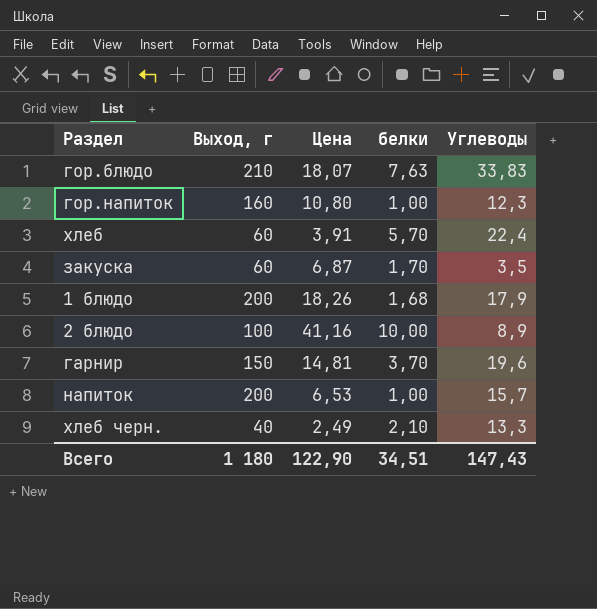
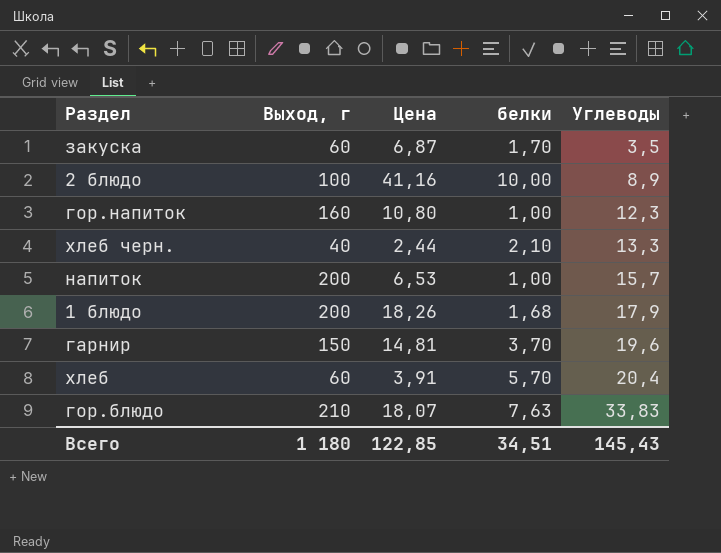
row order: none -> Углеводы ascending
хлеб черн. | Цена: 2,49 -> 2,44
хлеб | Углеводы: 22,4 -> 20,4
Всего | Цена: 122,90 -> 122,85
Всего | Углеводы: 147,43 -> 145,43

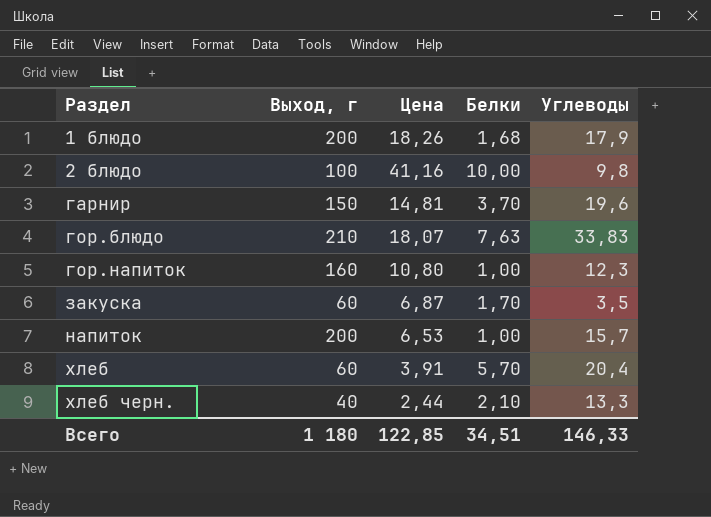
row order: Углеводы ascending -> Раздел ascending
column name: белки -> Белки
2 блюдо | Углеводы: 8,9 -> 9,8
Всего | Углеводы: 145,43 -> 146,33

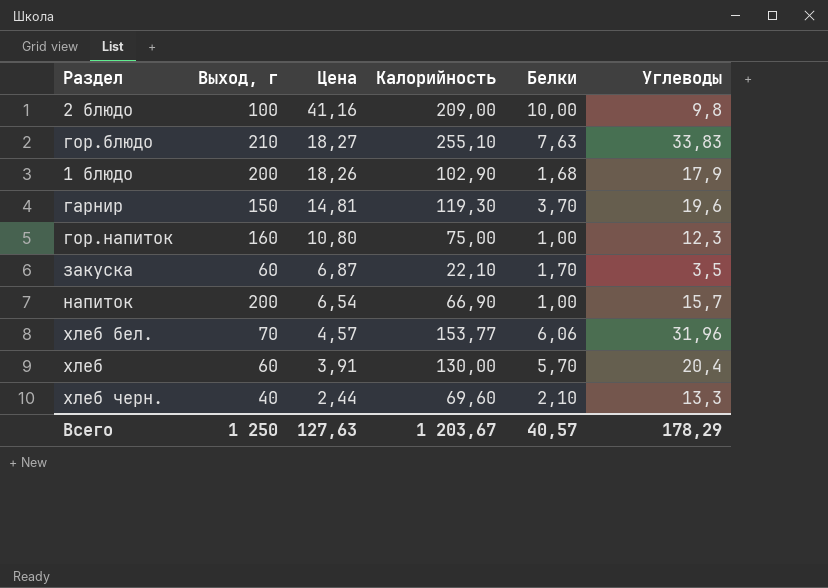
row order: Раздел ascending -> Цена descending
column Калорийность | position: none -> 4
гор.блюдо | Цена: 18,07 -> 18,27
напиток | Цена: 6,53 -> 6,54
row хлеб бел.: none -> 70 | 4,57 | 153,77 | 6,06 | 31,96
Всего | Выход, г: 1 180 -> 1 250
Всего | Цена: 122,85 -> 127,63
Всего | Белки: 34,51 -> 40,57
Всего | Углеводы: 146,33 -> 178,29

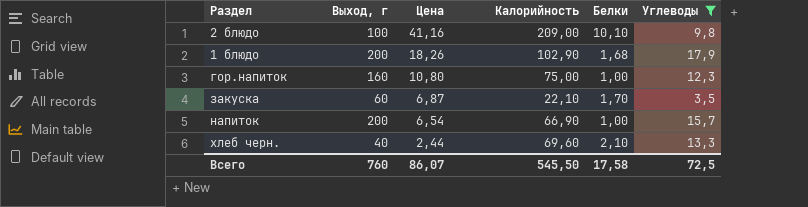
filter: none -> Углеводы <= 17,9
2 блюдо | Белки: 10,00 -> 10,10
Всего | Выход, г: 1 250 -> 760
Всего | Цена: 127,63 -> 86,07
Всего | Калорийность: 1 203,67 -> 545,50
Всего | Белки: 40,57 -> 17,58
Всего | Углеводы: 178,29 -> 72,5

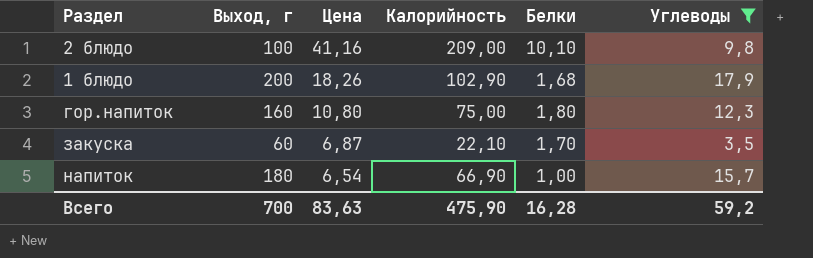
row хлеб черн.: 40 | 2,44 | 69,60 | 2,10 | 13,3 -> none
гор.напиток | Белки: 1,00 -> 1,80
напиток | Выход, г: 200 -> 180
Всего | Выход, г: 760 -> 700
Всего | Цена: 86,07 -> 83,63
Всего | Калорийность: 545,50 -> 475,90
Всего | Белки: 17,58 -> 16,28
Всего | Углеводы: 72,5 -> 59,2

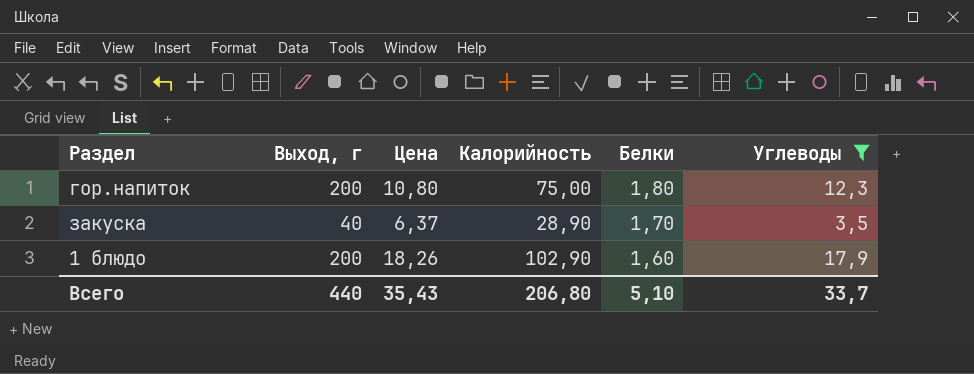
row order: Цена descending -> Белки descending
row 2 блюдо: 100 | 41,16 | 209,00 | 10,10 | 9,8 -> none
row напиток: 180 | 6,54 | 66,90 | 1,00 | 15,7 -> none
гор.напиток | Выход, г: 160 -> 200
закуска | Выход, г: 60 -> 40
закуска | Цена: 6,87 -> 6,37
закуска | Калорийность: 22,10 -> 28,90
1 блюдо | Белки: 1,68 -> 1,60
Всего | Выход, г: 700 -> 440
Всего | Цена: 83,63 -> 35,43
Всего | Калорийность: 475,90 -> 206,80
Всего | Белки: 16,28 -> 5,10
Всего | Углеводы: 59,2 -> 33,7

